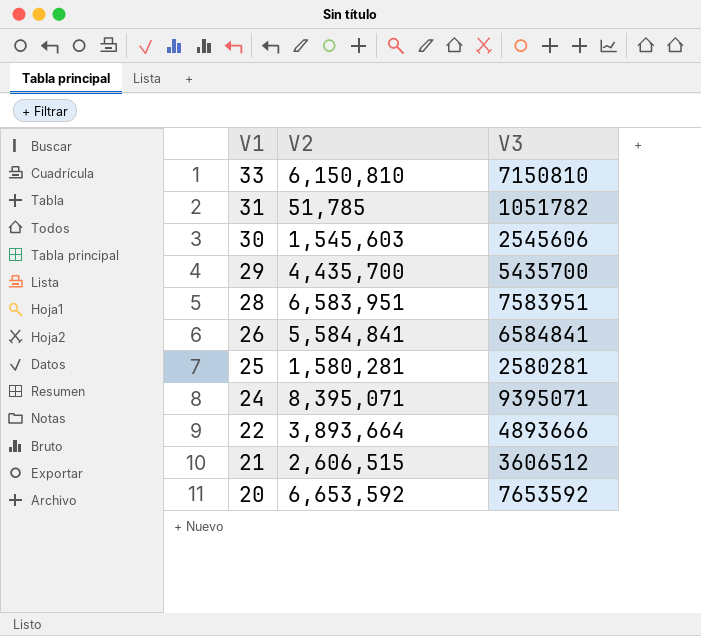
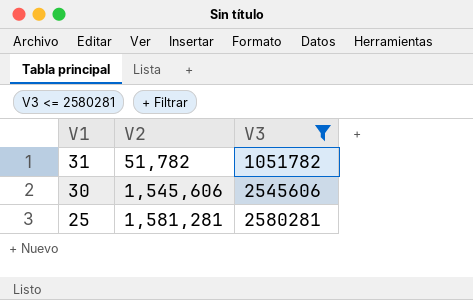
filter: none -> V3 <= 2580281
31 | V2: 51,785 -> 51,782
30 | V2: 1,545,603 -> 1,545,606
25 | V2: 1,580,281 -> 1,581,281

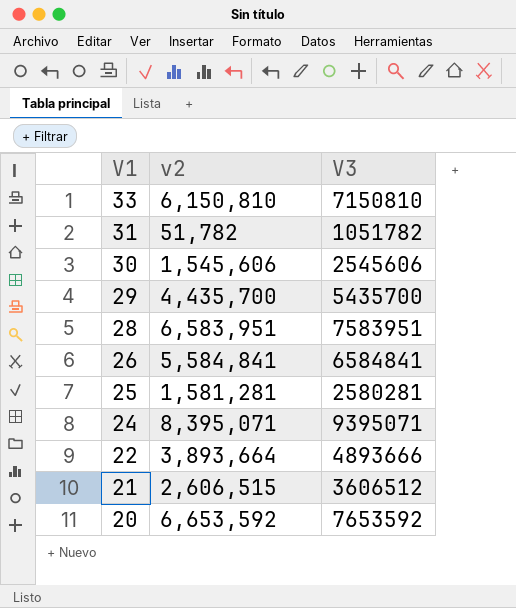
filter: V3 <= 2580281 -> none
column name: V2 -> v2

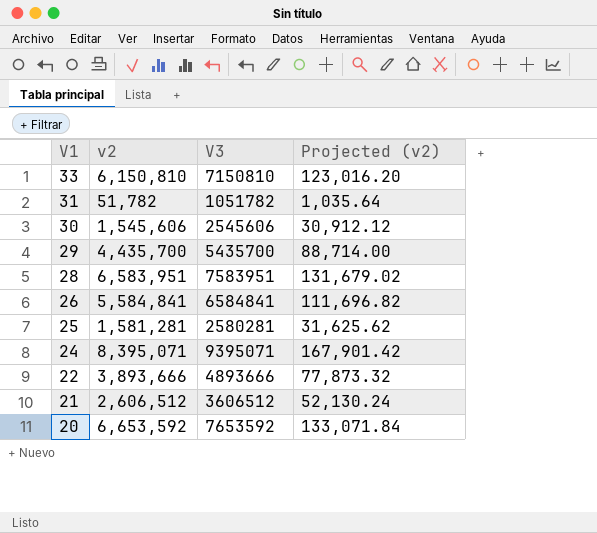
column Projected (v2) | formula: none -> [v2] * 0.02
22 | v2: 3,893,664 -> 3,893,666
21 | v2: 2,606,515 -> 2,606,512

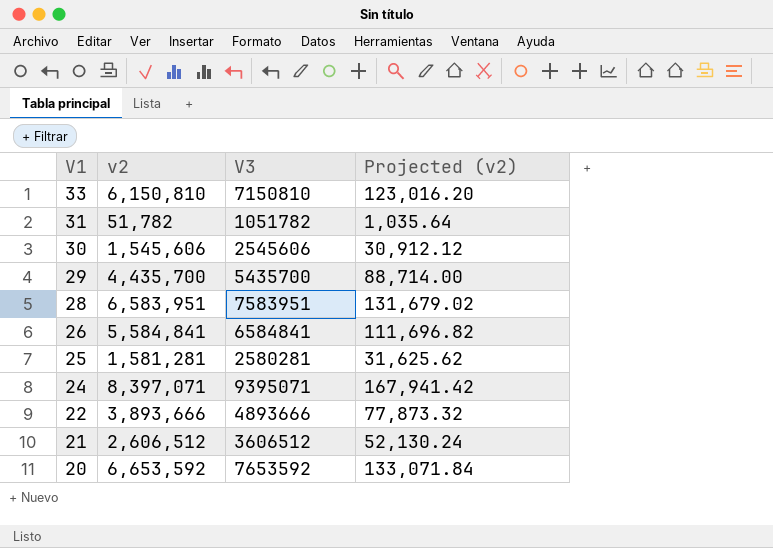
24 | v2: 8,395,071 -> 8,397,071
24 | Projected (v2): 167,901.42 -> 167,941.42

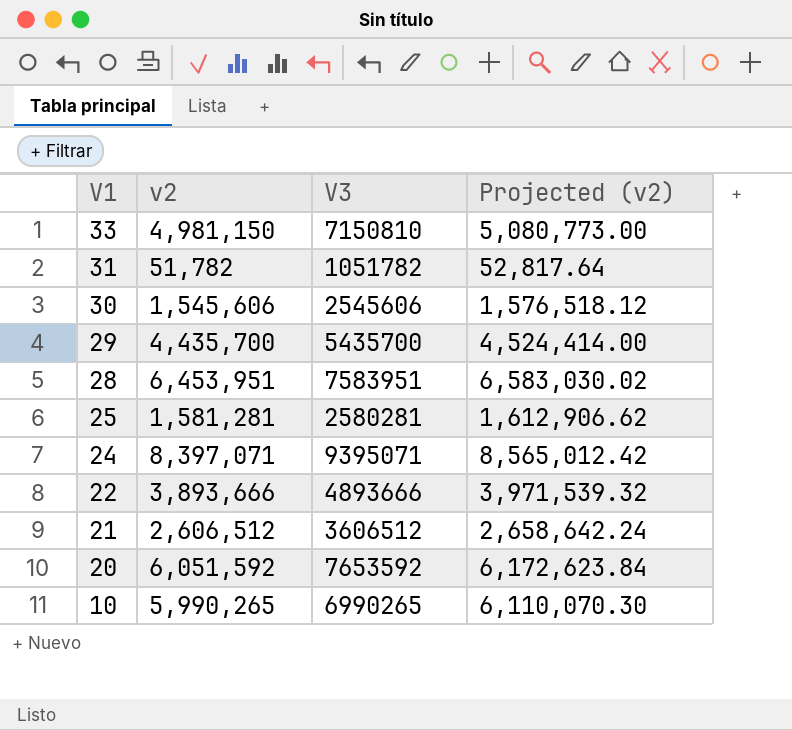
column Projected (v2) | formula: [v2] * 0.02 -> [v2] * 1.02
row 26: 5,584,841 | 6584841 | 111,696.82 -> none
33 | v2: 6,150,810 -> 4,981,150
28 | v2: 6,583,951 -> 6,453,951
20 | v2: 6,653,592 -> 6,051,592
row 10: none -> 5,990,265 | 6990265 | 6,110,070.30

